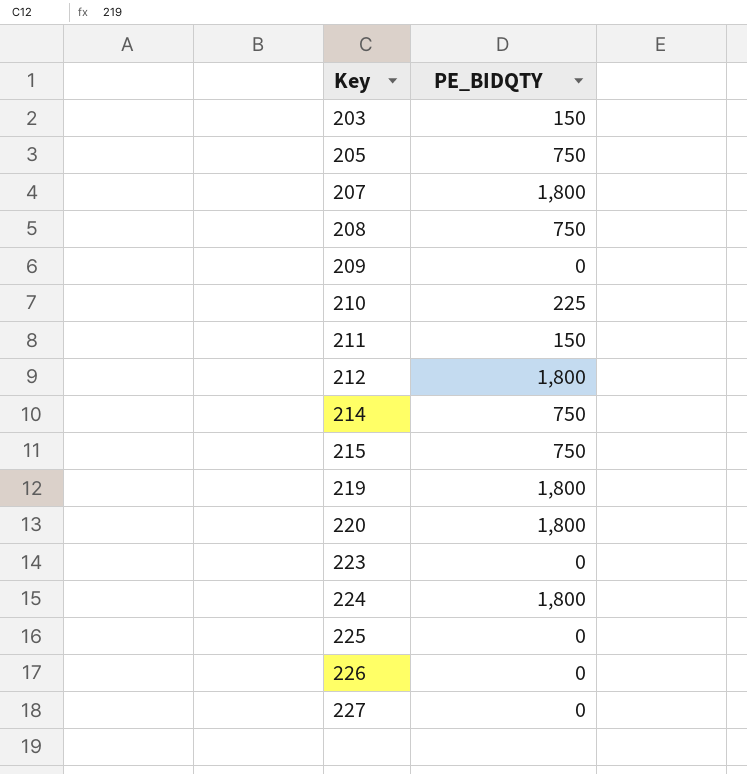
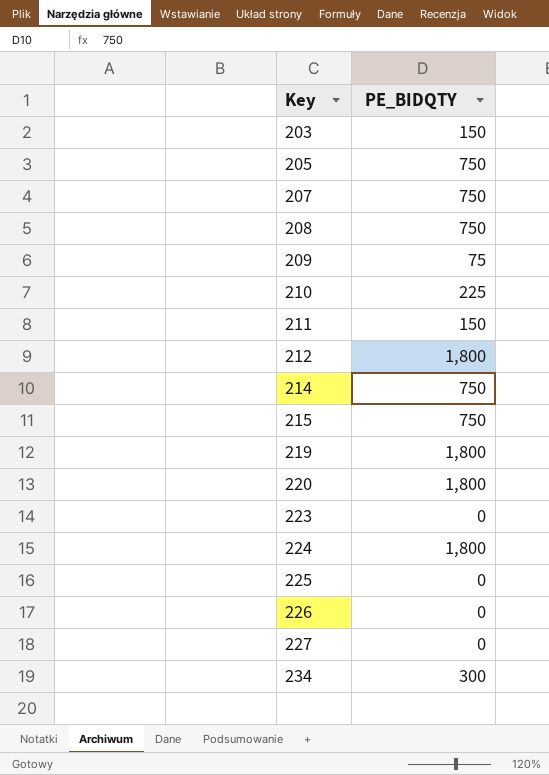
207 | PE_BIDQTY: 1,800 -> 750
209 | PE_BIDQTY: 0 -> 75
row 234: none -> 300

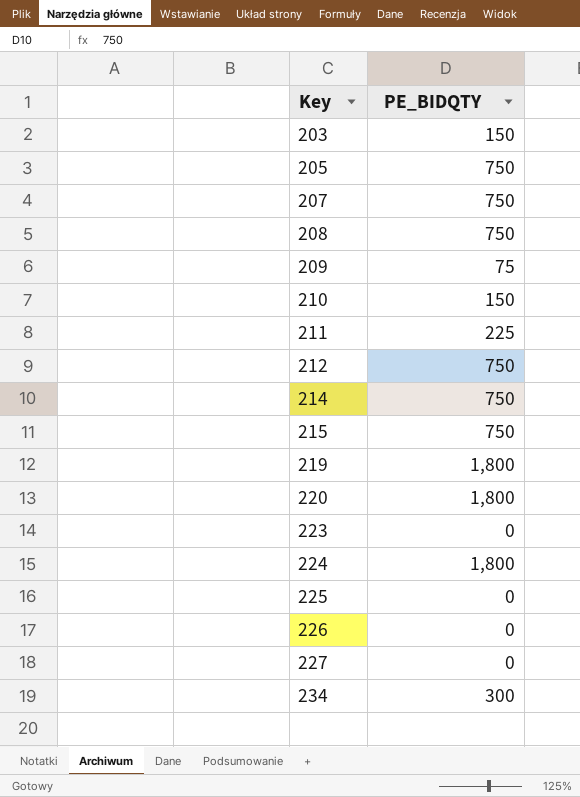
210 | PE_BIDQTY: 225 -> 150
211 | PE_BIDQTY: 150 -> 225
212 | PE_BIDQTY: 1,800 -> 750

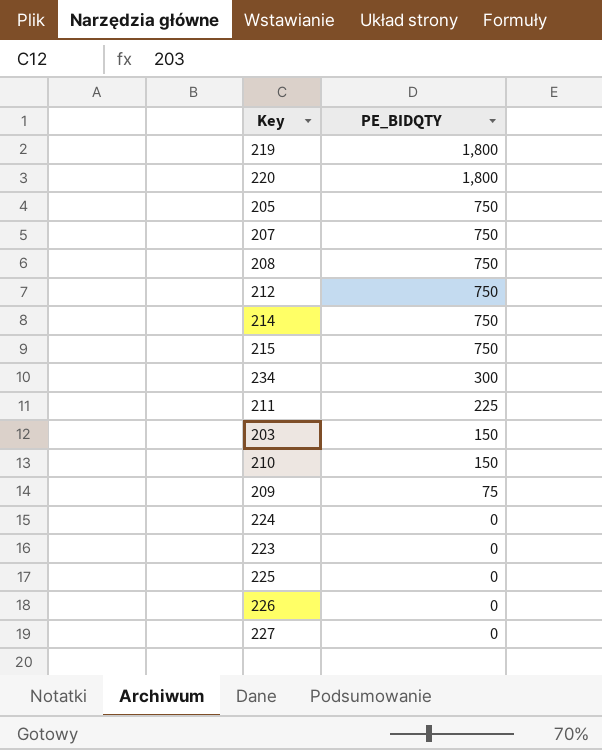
row order: Key ascending -> PE_BIDQTY descending
224 | PE_BIDQTY: 1,800 -> 0

